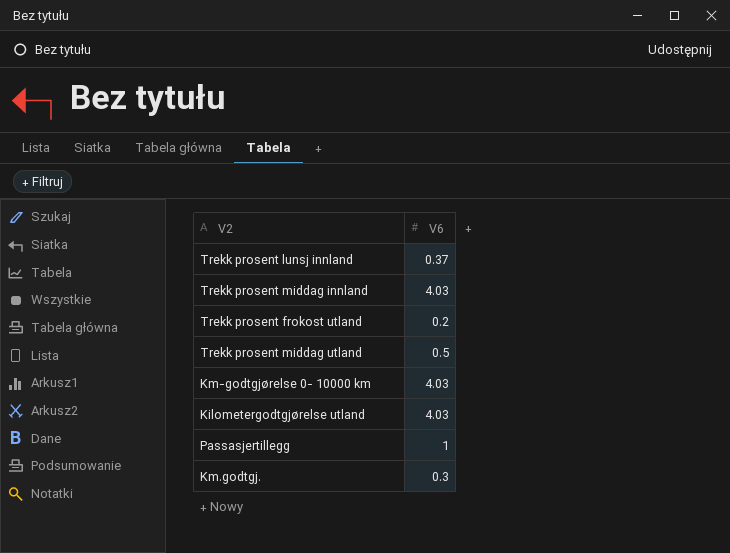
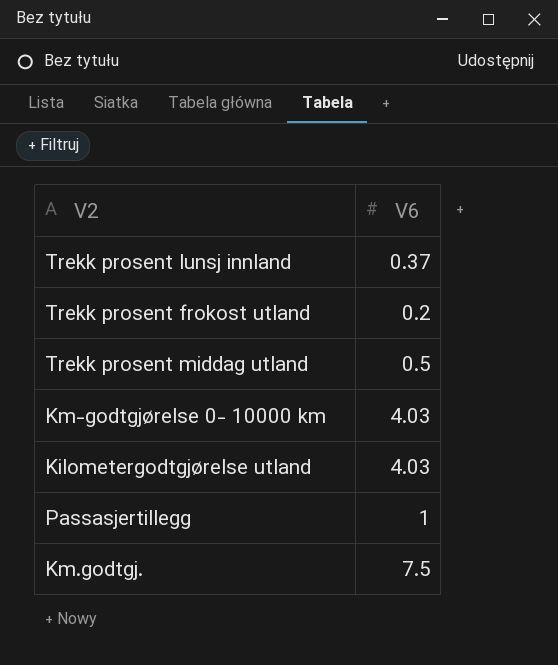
row Trekk prosent middag innland: 4.03 -> none
Km.godtgj. | V6: 0.3 -> 7.5

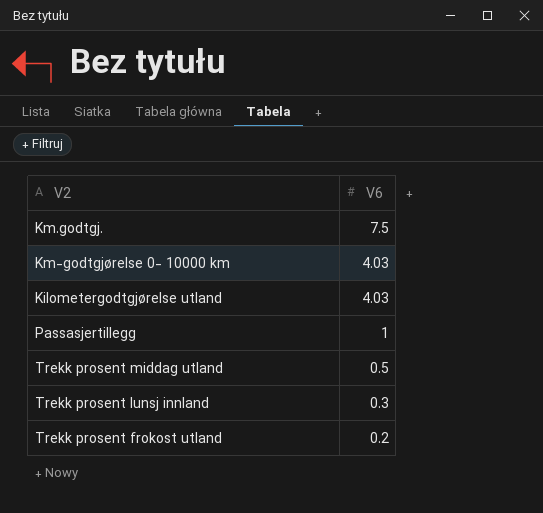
row order: none -> V6 descending
Trekk prosent lunsj innland | V6: 0.37 -> 0.3

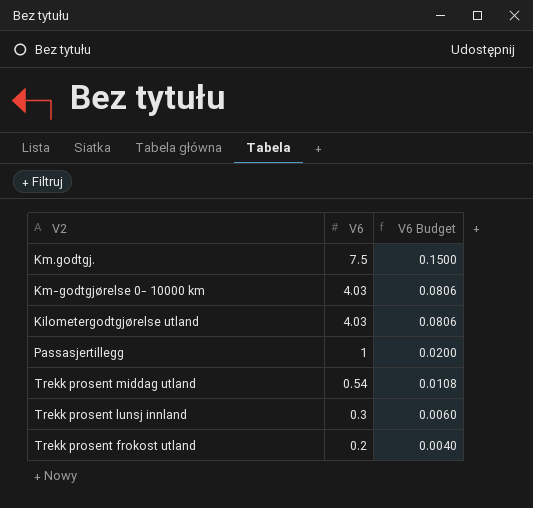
column V6 Budget | formula: none -> [V6] * 0.02
Trekk prosent middag utland | V6: 0.5 -> 0.54

